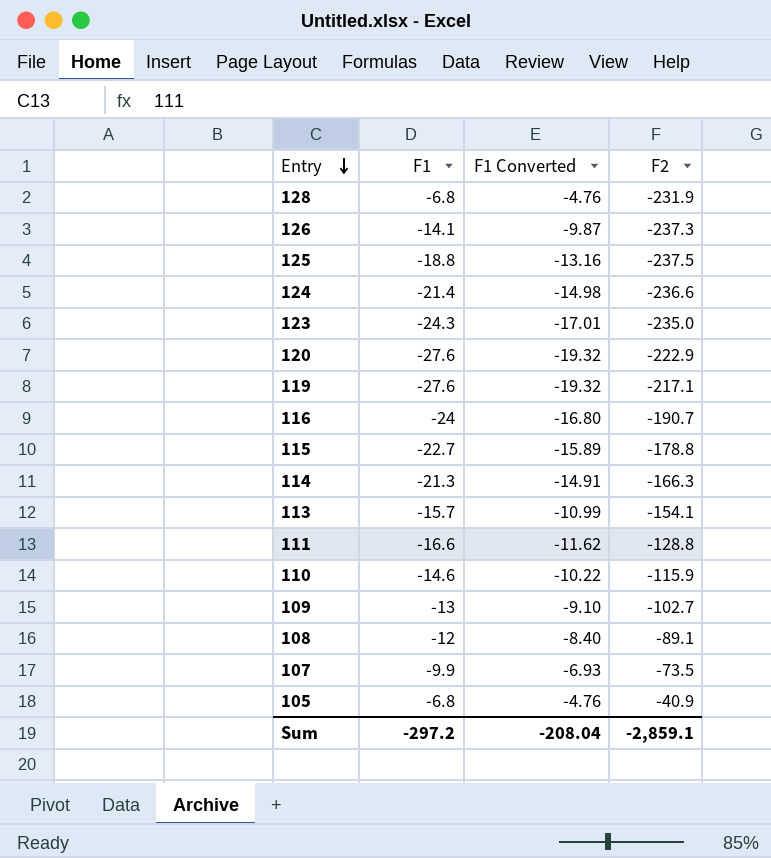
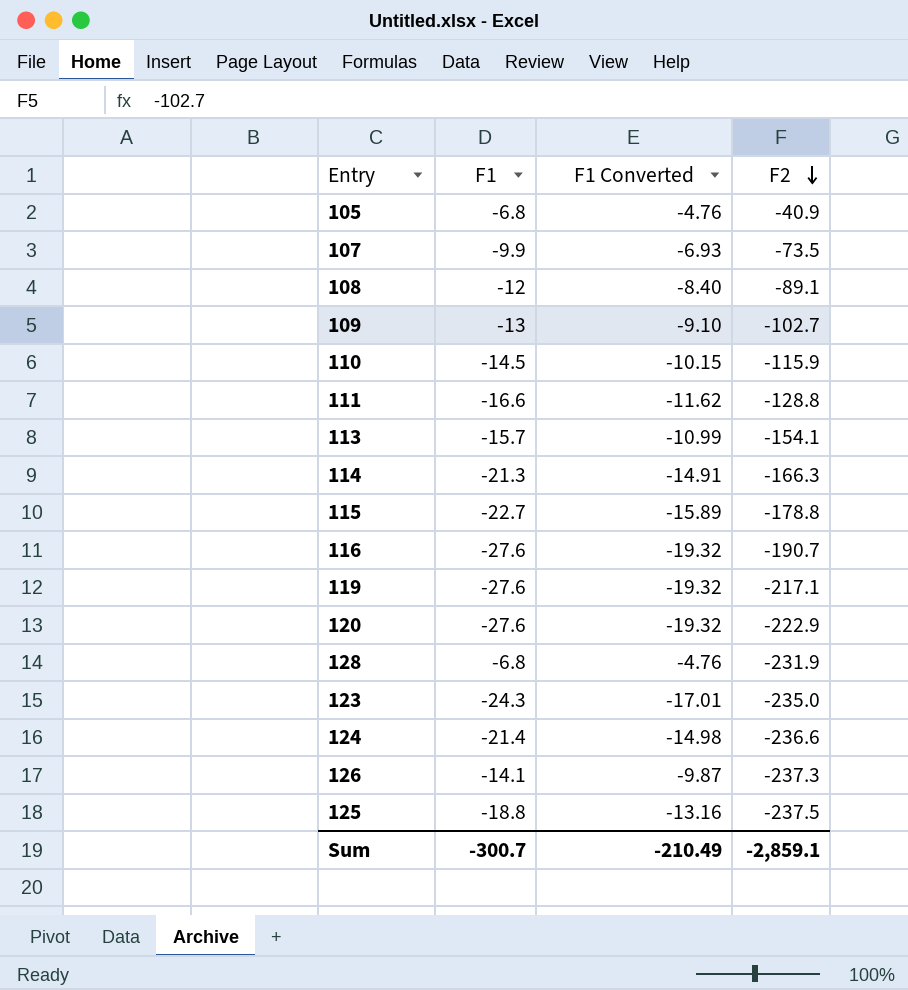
row order: Entry descending -> F2 descending
110 | F1: -14.6 -> -14.5
110 | F1 Converted: -10.22 -> -10.15
116 | F1: -24 -> -27.6
116 | F1 Converted: -16.80 -> -19.32
Sum | F1: -297.2 -> -300.7
Sum | F1 Converted: -208.04 -> -210.49

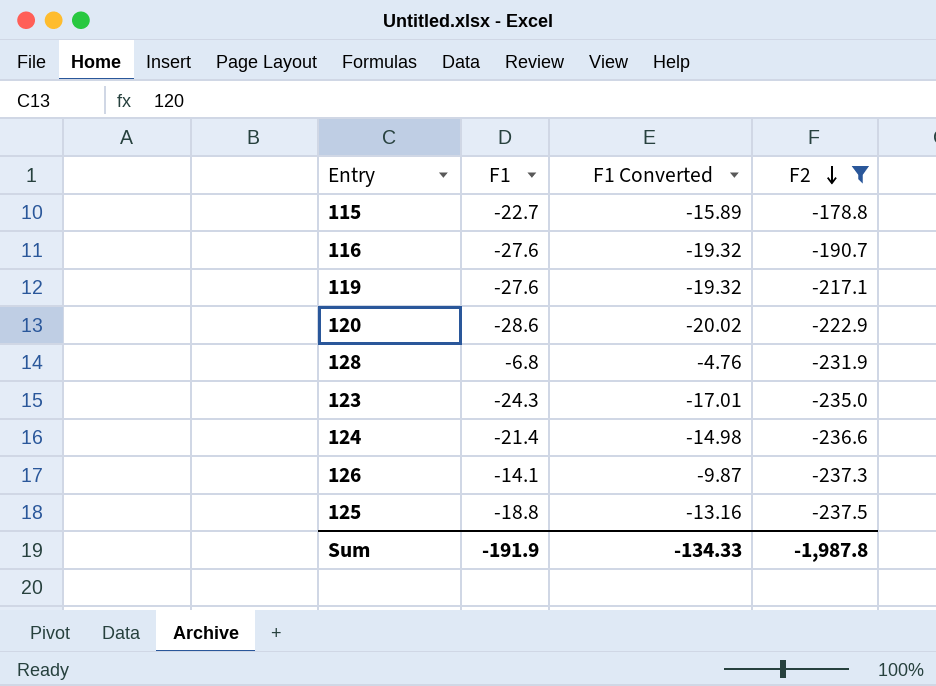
filter: none -> F2 <= -178.8
120 | F1: -27.6 -> -28.6
120 | F1 Converted: -19.32 -> -20.02
Sum | F1: -300.7 -> -191.9
Sum | F1 Converted: -210.49 -> -134.33
Sum | F2: -2,859.1 -> -1,987.8

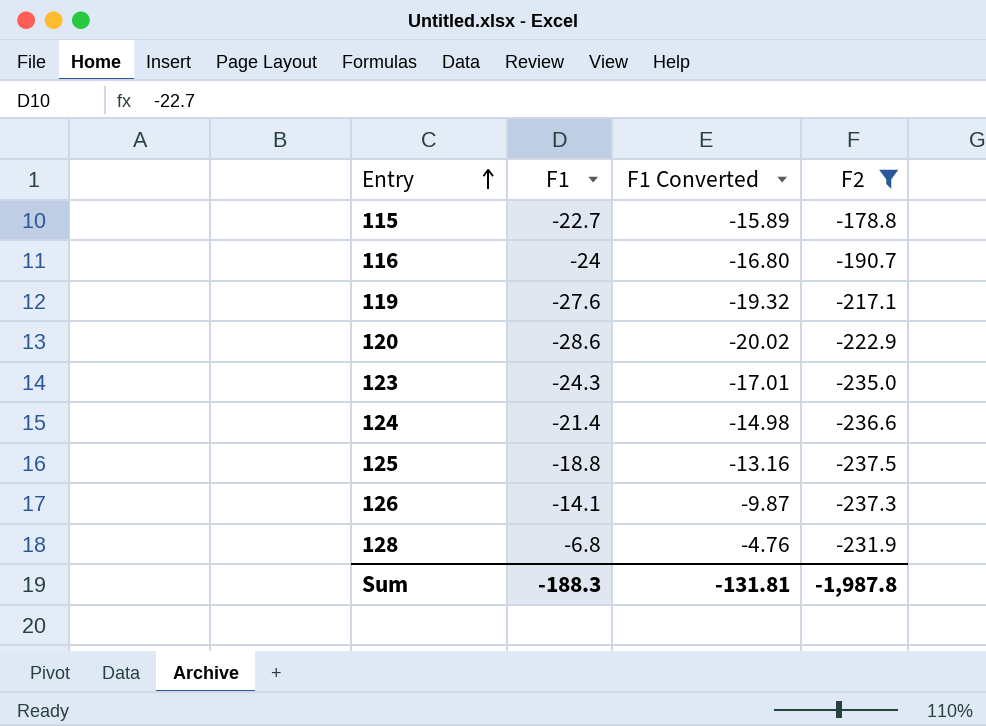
row order: F2 descending -> Entry ascending
116 | F1: -27.6 -> -24
116 | F1 Converted: -19.32 -> -16.80
Sum | F1: -191.9 -> -188.3
Sum | F1 Converted: -134.33 -> -131.81

